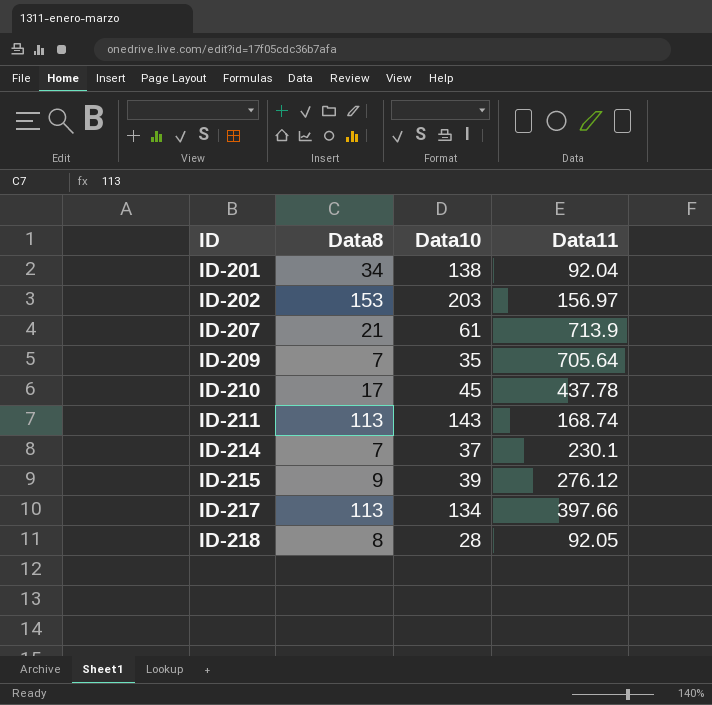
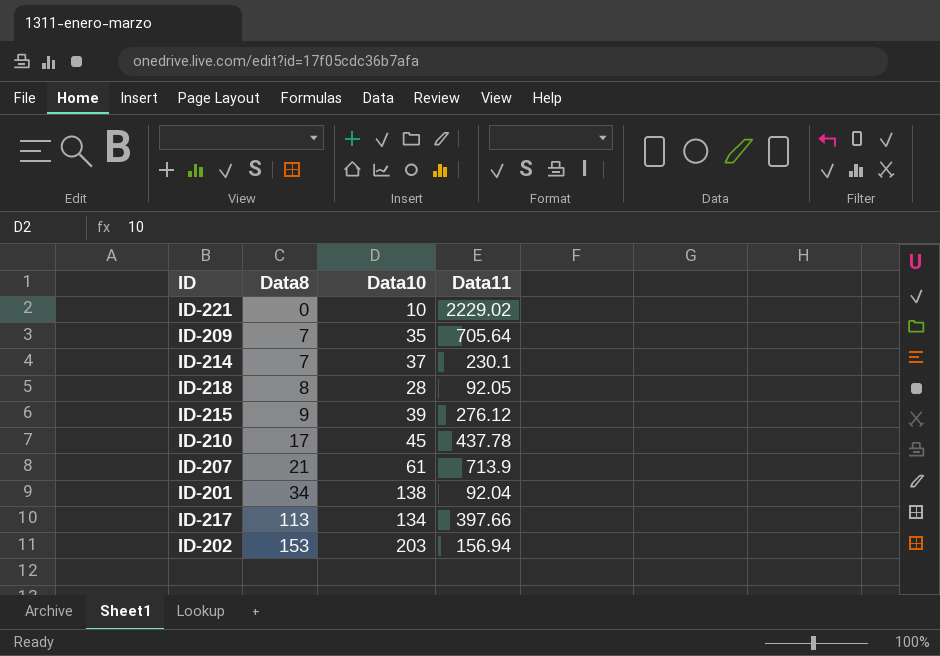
row order: ID ascending -> Data8 ascending
row ID-211: 113 | 143 | 168.74 -> none
row ID-221: none -> 0 | 10 | 2229.02
ID-202 | Data11: 156.97 -> 156.94

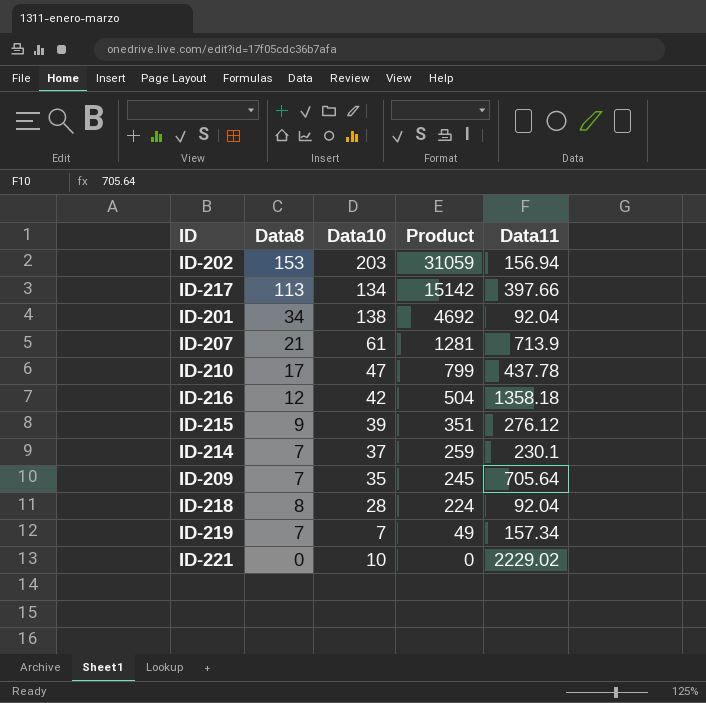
row order: Data8 ascending -> Product descending
column Product | formula: none -> [Data8] * [Data10]
ID-210 | Data10: 45 -> 47
row ID-216: none -> 12 | 42 | 504 | 1358.18
ID-218 | Data11: 92.05 -> 92.04
row ID-219: none -> 7 | 7 | 49 | 157.34

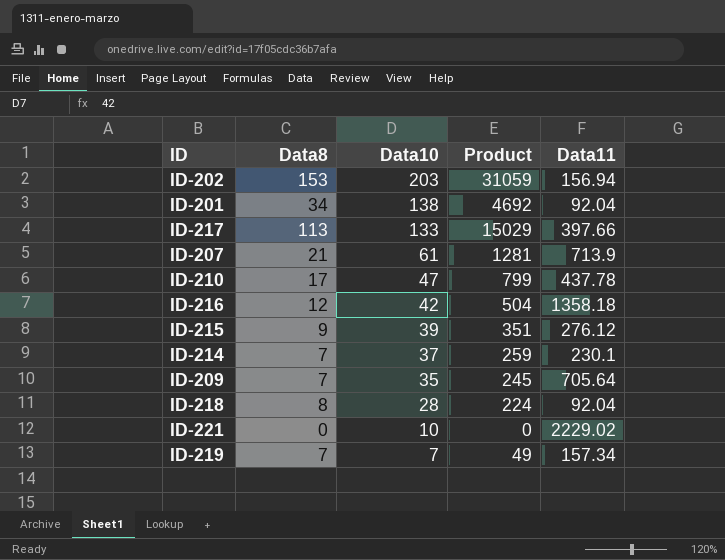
row order: Product descending -> Data10 descending
ID-217 | Data10: 134 -> 133
ID-217 | Product: 15142 -> 15029

